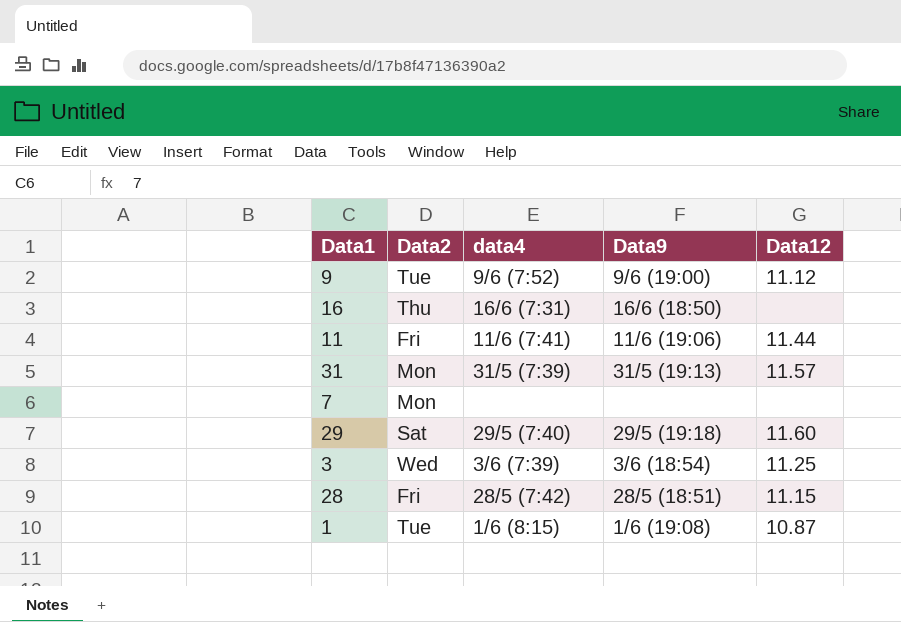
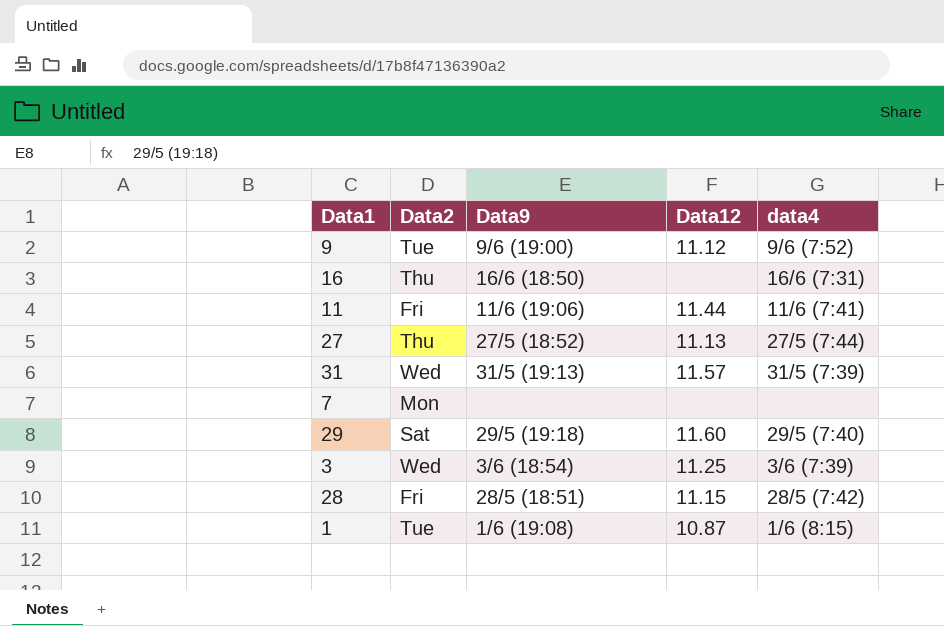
column data4 | position: 3 -> 5
row 27: none -> Thu | 27/5 (18:52) | 11.13 | 27/5 (7:44)
31 | Data2: Mon -> Wed

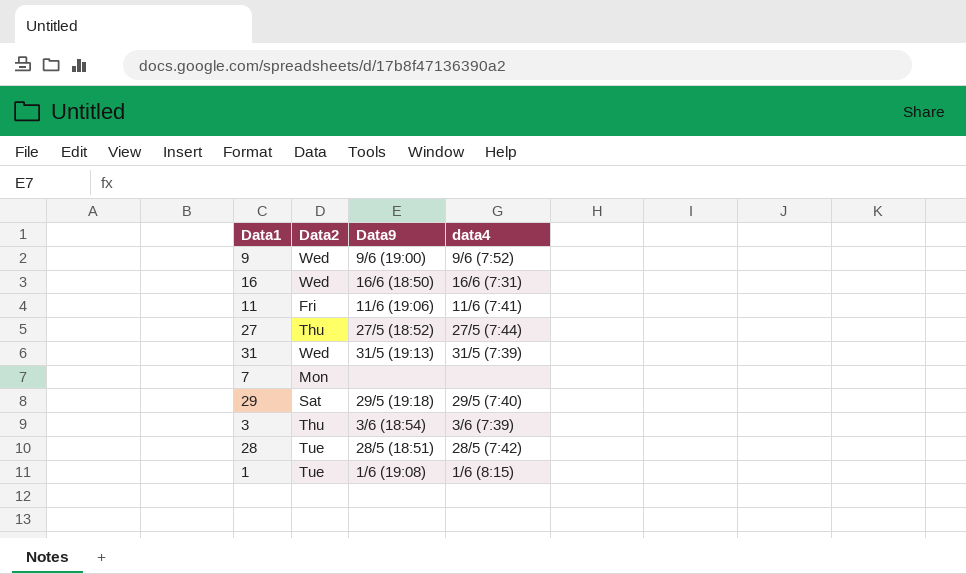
column Data12 | position: 4 -> none
9 | Data2: Tue -> Wed
16 | Data2: Thu -> Wed
3 | Data2: Wed -> Thu
28 | Data2: Fri -> Tue

